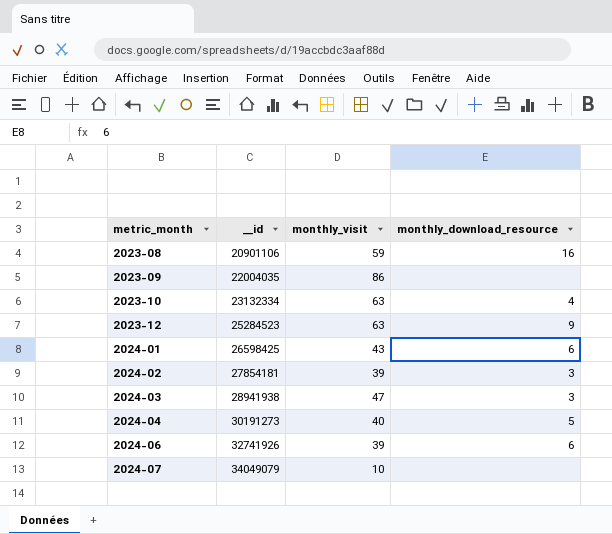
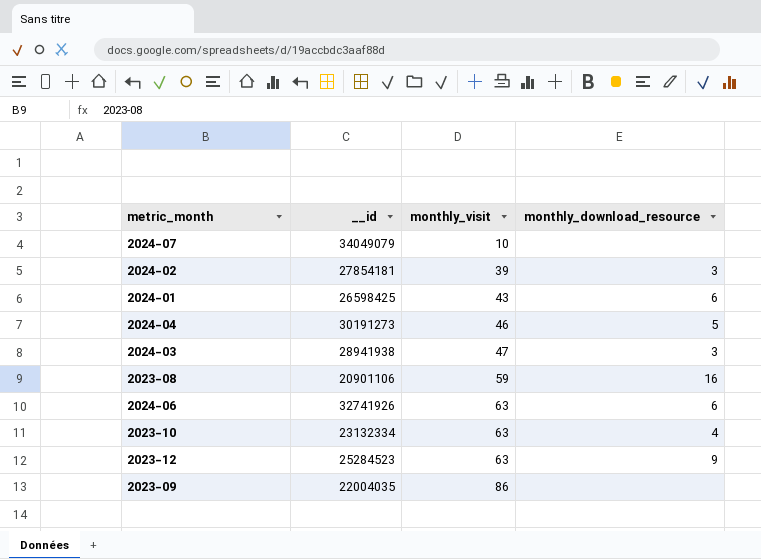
row order: metric_month ascending -> monthly_visit ascending
2024-04 | monthly_visit: 40 -> 46
2024-06 | monthly_visit: 39 -> 63

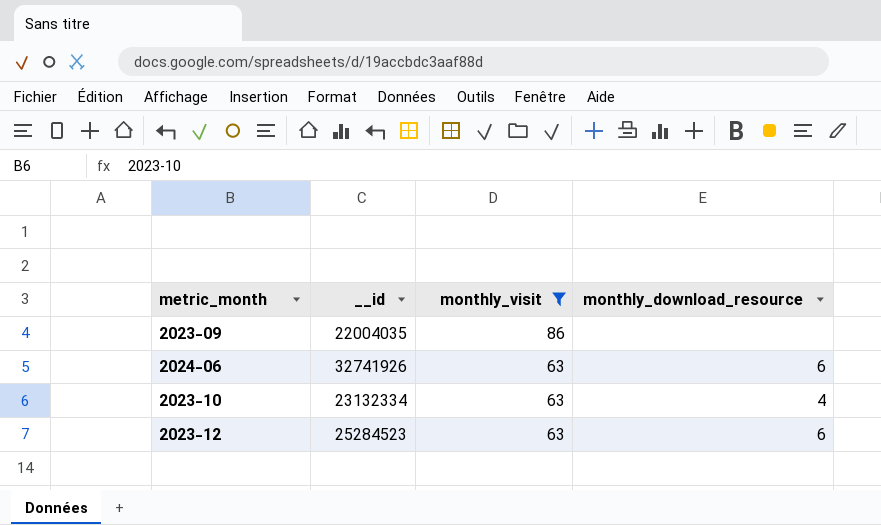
filter: none -> monthly_visit >= 63
row order: monthly_visit ascending -> monthly_visit descending
2023-12 | monthly_download_resource: 9 -> 6

